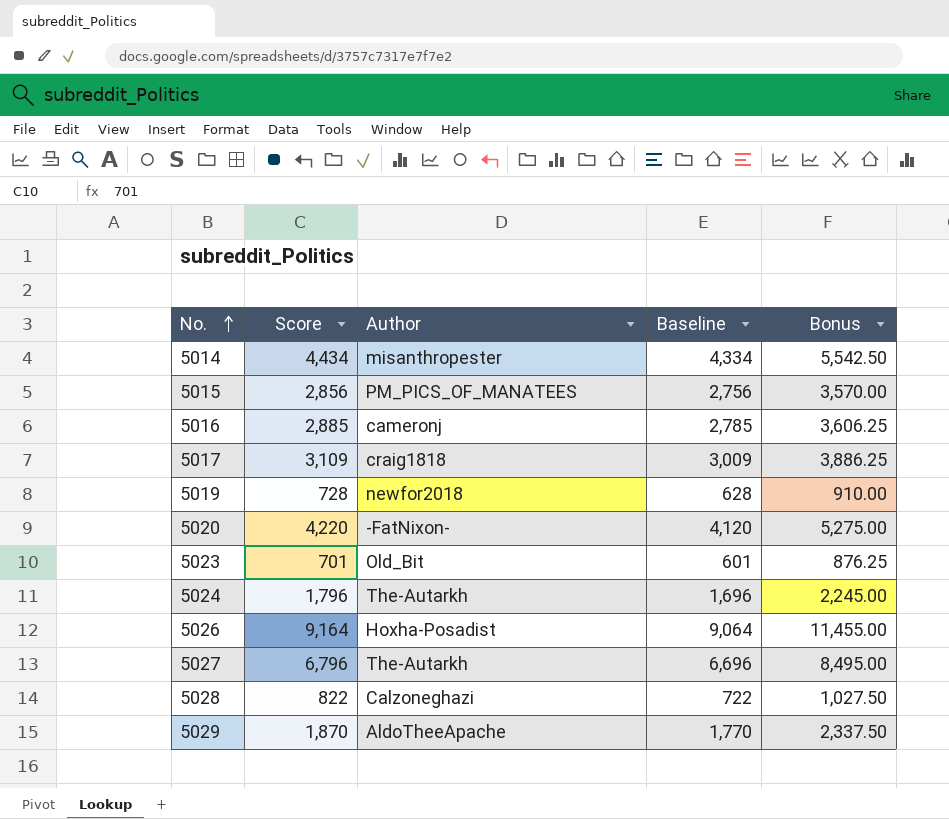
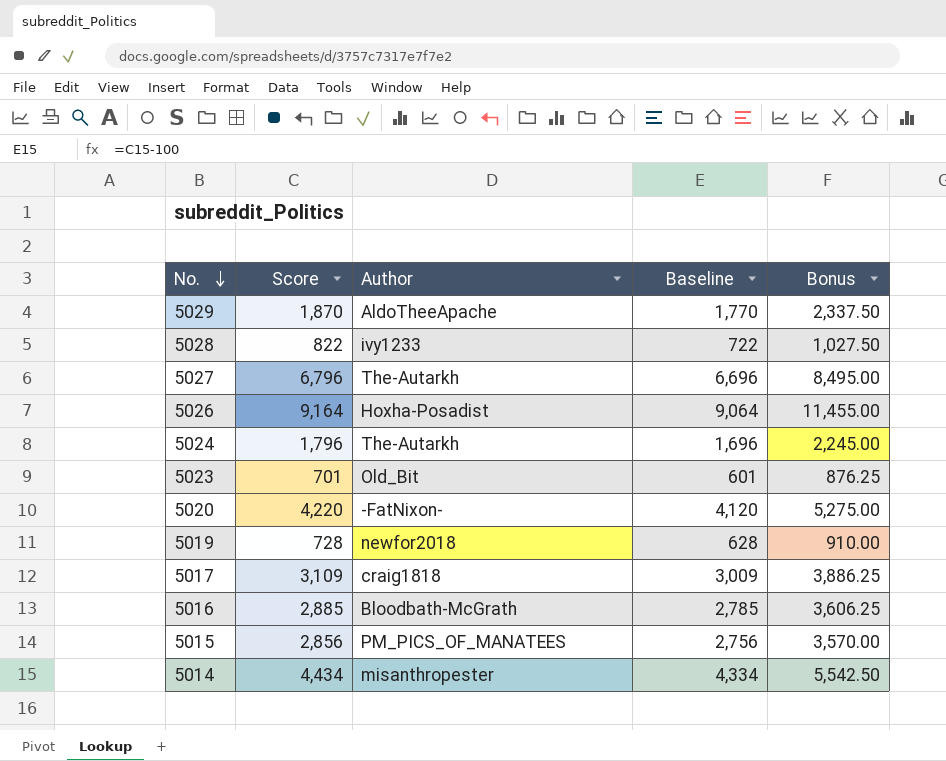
row order: No. ascending -> No. descending
5028 | Author: Calzoneghazi -> ivy1233
5016 | Author: cameronj -> Bloodbath-McGrath

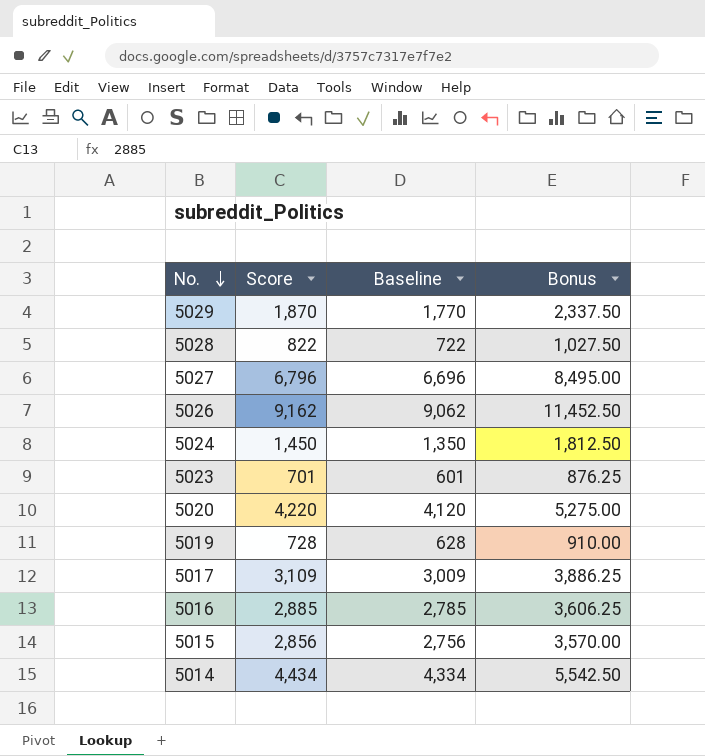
column Author | position: 3 -> none
5026 | Score: 9,164 -> 9,162
5026 | Baseline: 9,064 -> 9,062
5026 | Bonus: 11,455.00 -> 11,452.50
5024 | Score: 1,796 -> 1,450
5024 | Baseline: 1,696 -> 1,350
5024 | Bonus: 2,245.00 -> 1,812.50

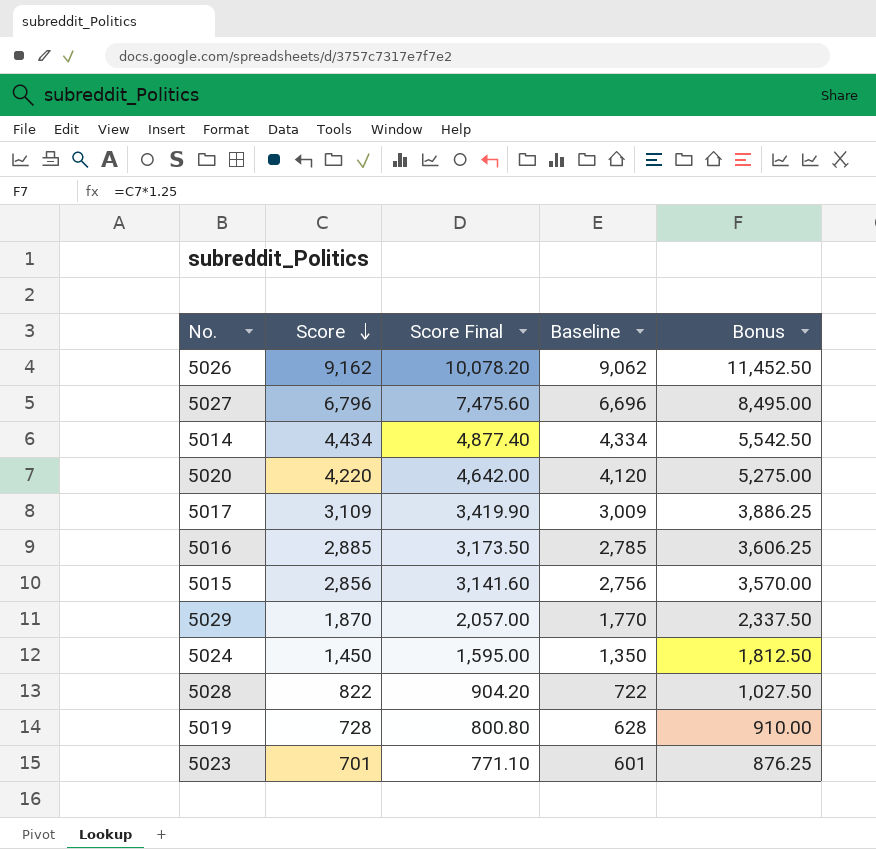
row order: No. descending -> Score descending
column Score Final | formula: none -> [Score] * 1.1

